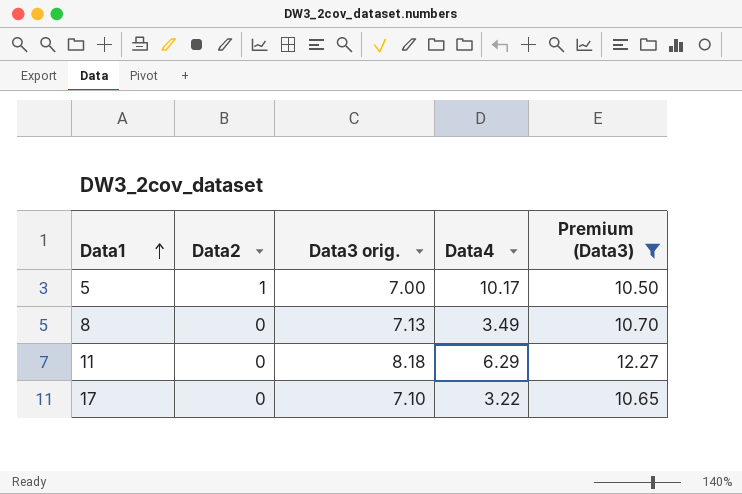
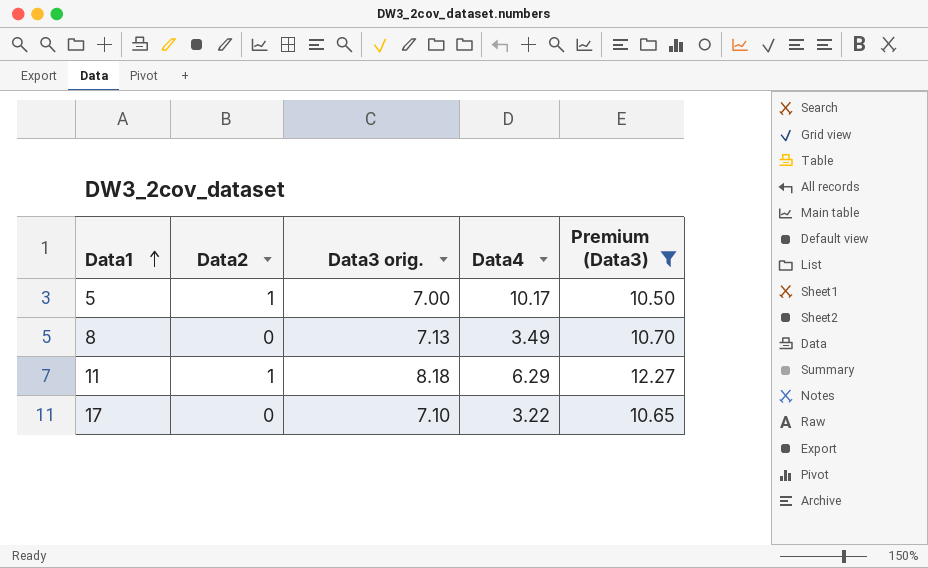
11 | Data2: 0 -> 1

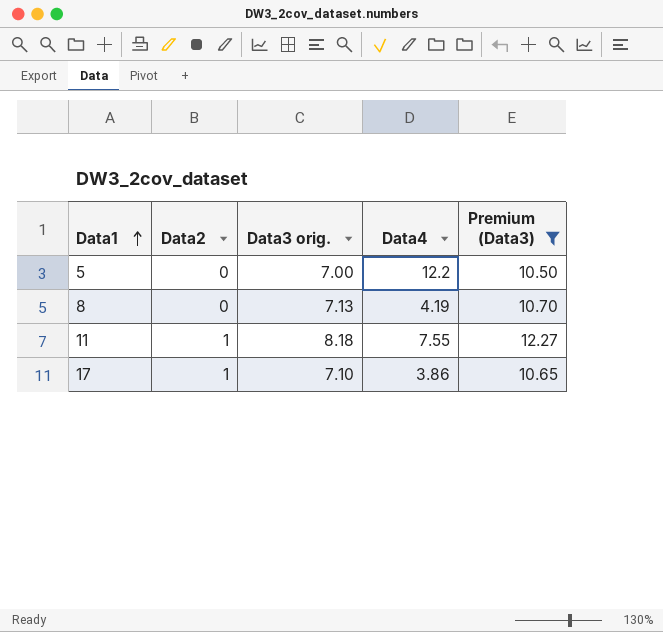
5 | Data2: 1 -> 0
5 | Data4: 10.17 -> 12.2
8 | Data4: 3.49 -> 4.19
11 | Data4: 6.29 -> 7.55
17 | Data2: 0 -> 1
17 | Data4: 3.22 -> 3.86

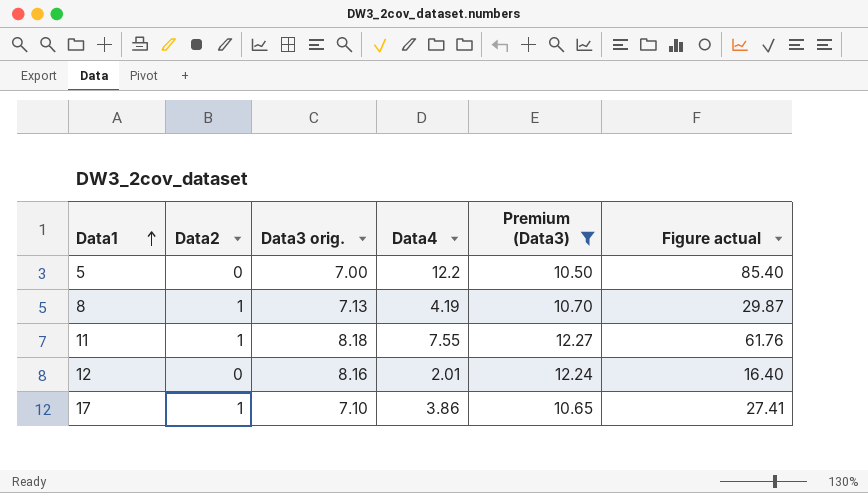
column Figure actual | formula: none -> [Data3 orig.] * [Data4]
8 | Data2: 0 -> 1
row 12: none -> 0 | 8.16 | 2.01 | 12.24 | 16.40

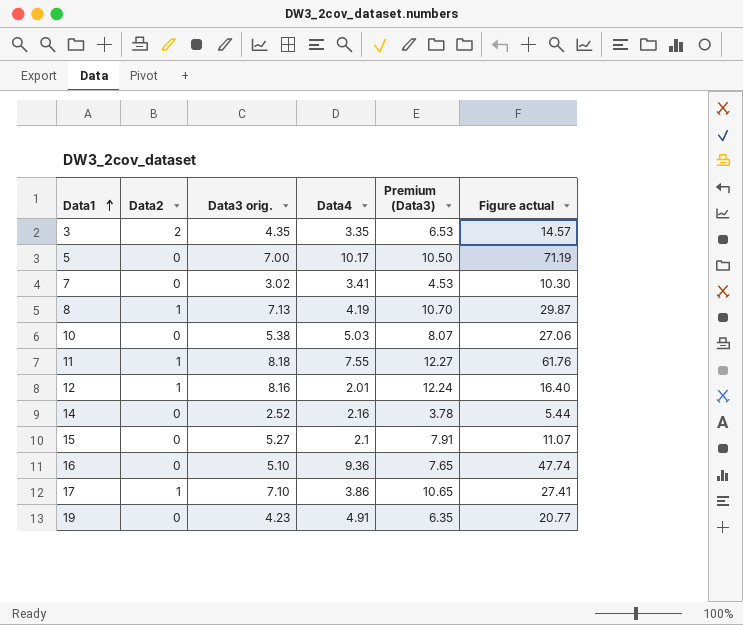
filter: Premium (Data3) >= 10.50 -> none
5 | Data4: 12.2 -> 10.17
5 | Figure actual: 85.40 -> 71.19
12 | Data2: 0 -> 1

